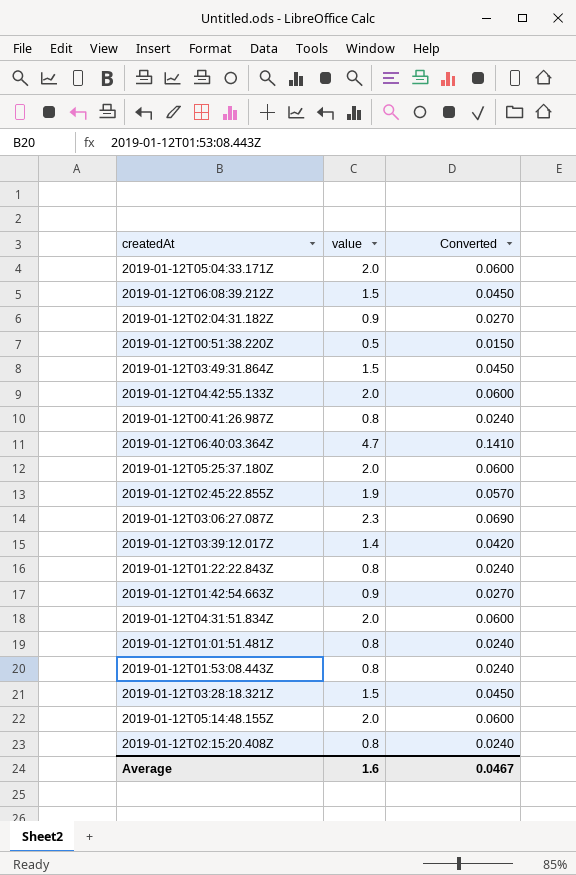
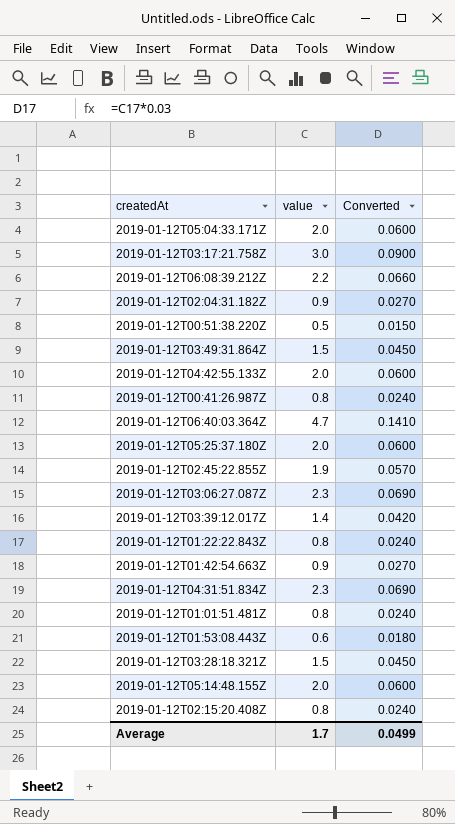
row 2019-01-12T03:17:21.758Z: none -> 3.0 | 0.0900
2019-01-12T06:08:39.212Z | value: 1.5 -> 2.2
2019-01-12T06:08:39.212Z | Converted: 0.0450 -> 0.0660
2019-01-12T04:31:51.834Z | value: 2.0 -> 2.3
2019-01-12T04:31:51.834Z | Converted: 0.0600 -> 0.0690
2019-01-12T01:53:08.443Z | value: 0.8 -> 0.6
2019-01-12T01:53:08.443Z | Converted: 0.0240 -> 0.0180
Average | value: 1.6 -> 1.7
Average | Converted: 0.0467 -> 0.0499

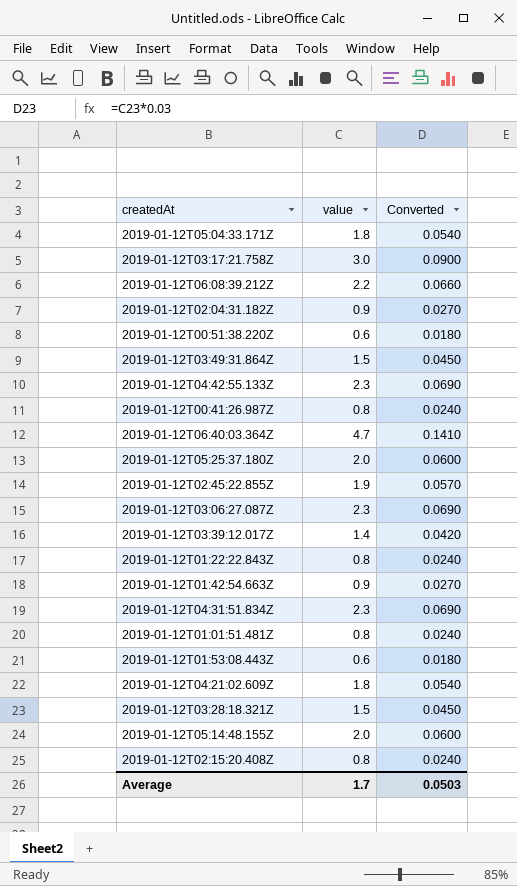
2019-01-12T05:04:33.171Z | value: 2.0 -> 1.8
2019-01-12T05:04:33.171Z | Converted: 0.0600 -> 0.0540
2019-01-12T00:51:38.220Z | value: 0.5 -> 0.6
2019-01-12T00:51:38.220Z | Converted: 0.0150 -> 0.0180
2019-01-12T04:42:55.133Z | value: 2.0 -> 2.3
2019-01-12T04:42:55.133Z | Converted: 0.0600 -> 0.0690
row 2019-01-12T04:21:02.609Z: none -> 1.8 | 0.0540
Average | Converted: 0.0499 -> 0.0503

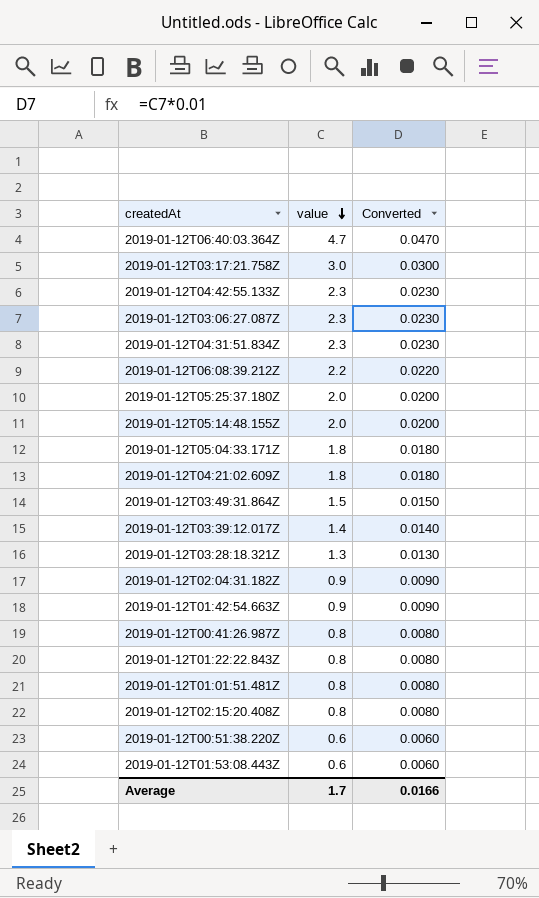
row order: none -> value descending
column Converted | formula: [value] * 0.03 -> [value] * 0.01
row 2019-01-12T02:45:22.855Z: 1.9 | 0.0570 -> none
2019-01-12T03:28:18.321Z | value: 1.5 -> 1.3
Average | Converted: 0.0503 -> 0.0166

